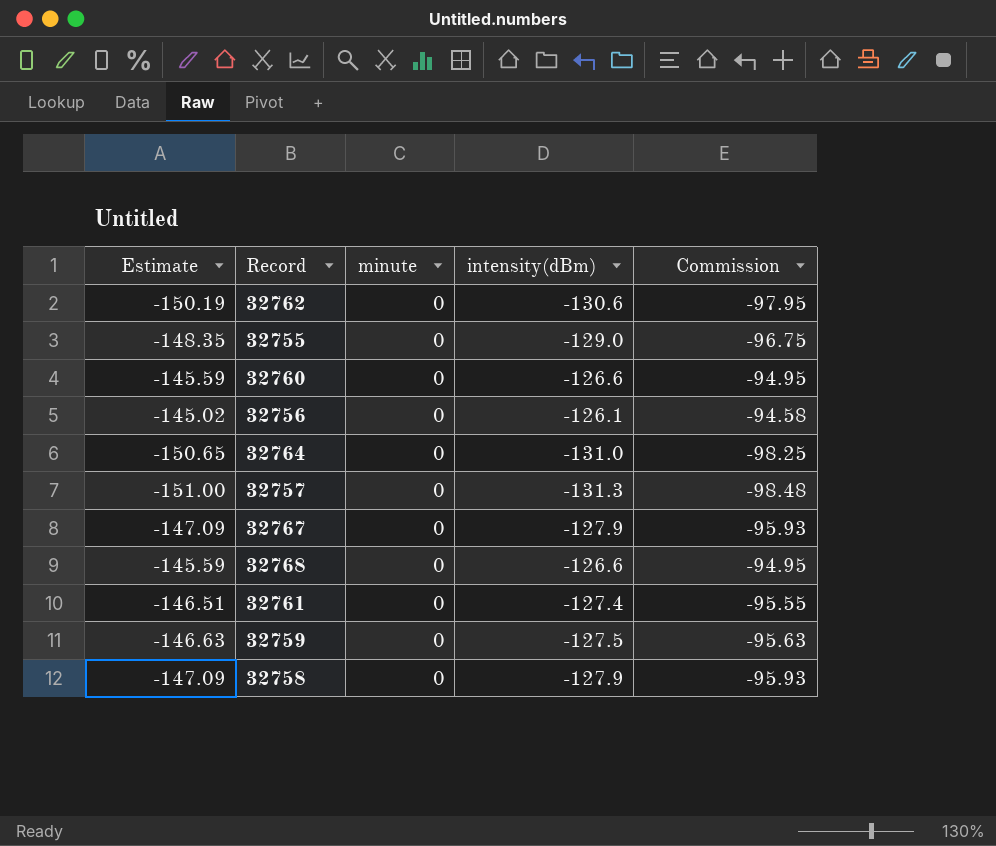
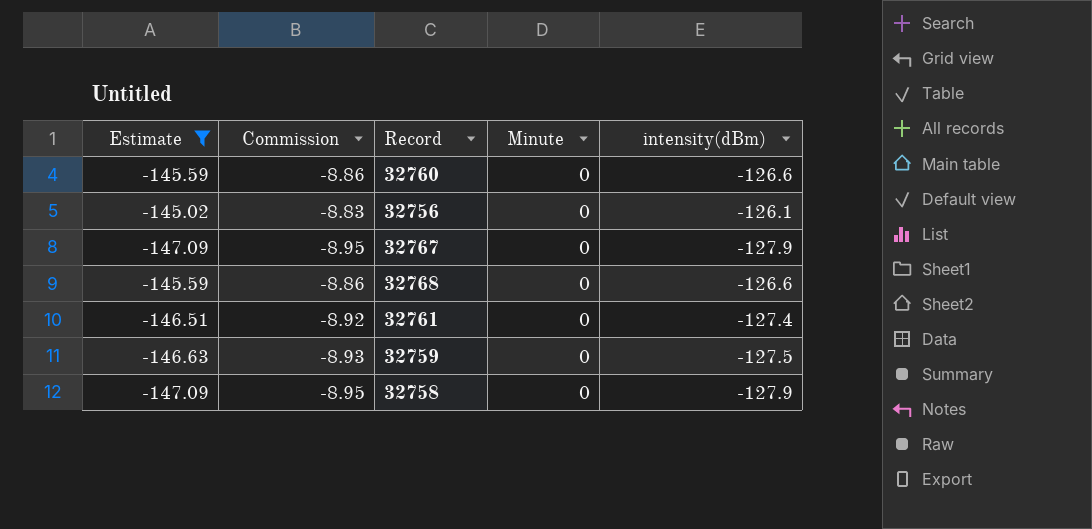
filter: none -> Estimate >= -147.09
column Commission | formula: [intensity(dBm)] * 0.75 -> [intensity(dBm)] * 0.07
column Commission | position: 5 -> 2
column name: minute -> Minute

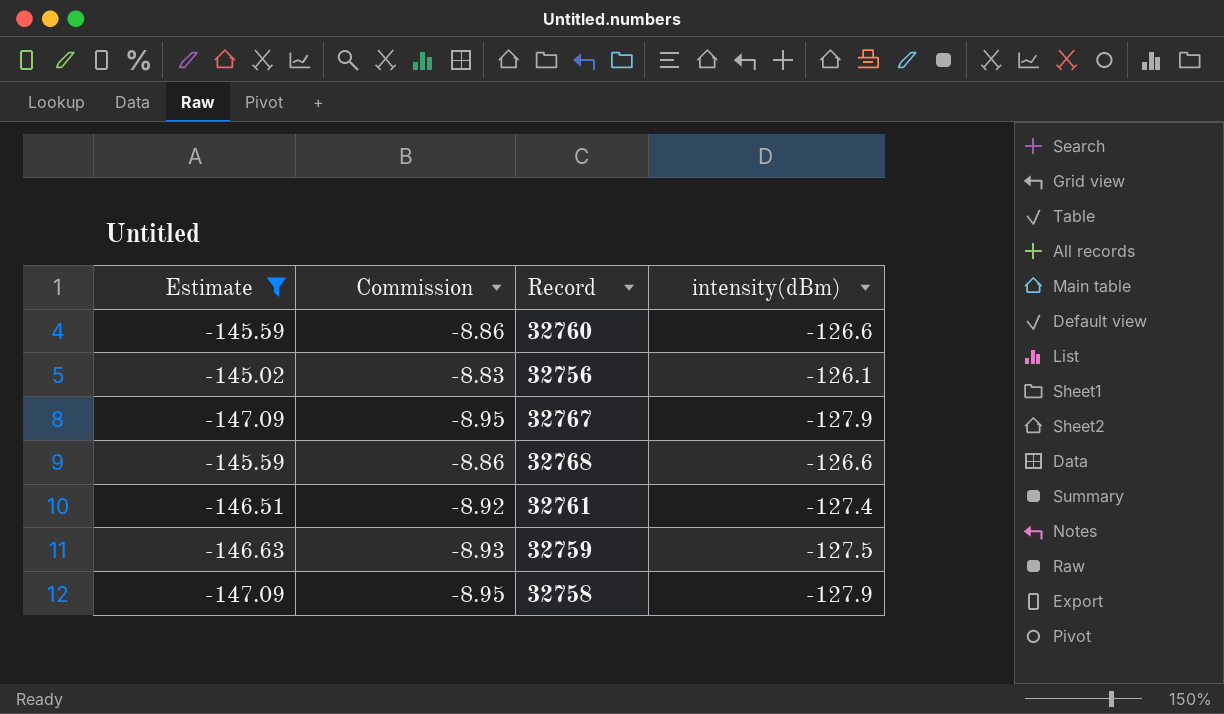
column Minute | position: 4 -> none

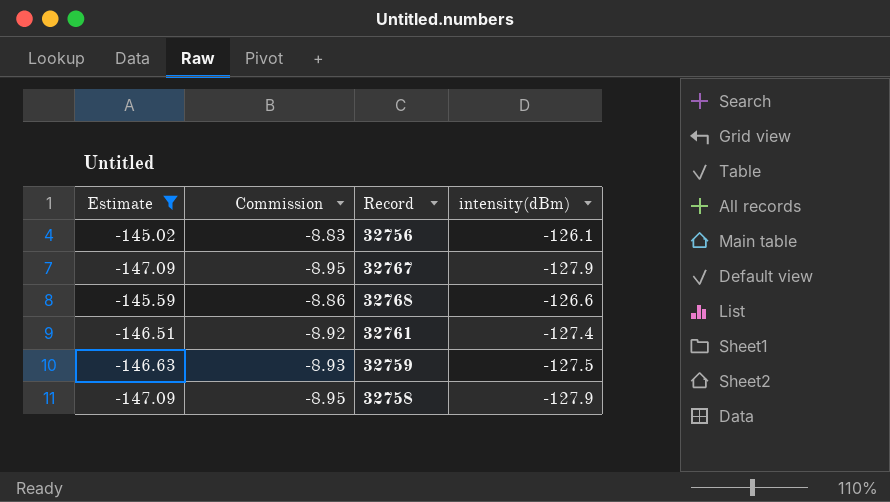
row 32760: -145.59 | -8.86 | -126.6 -> none

